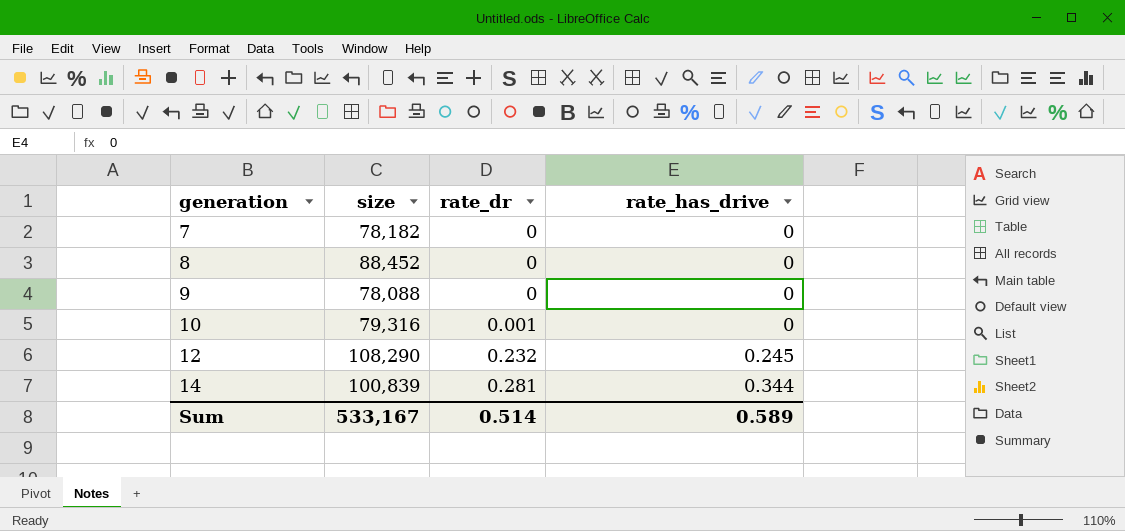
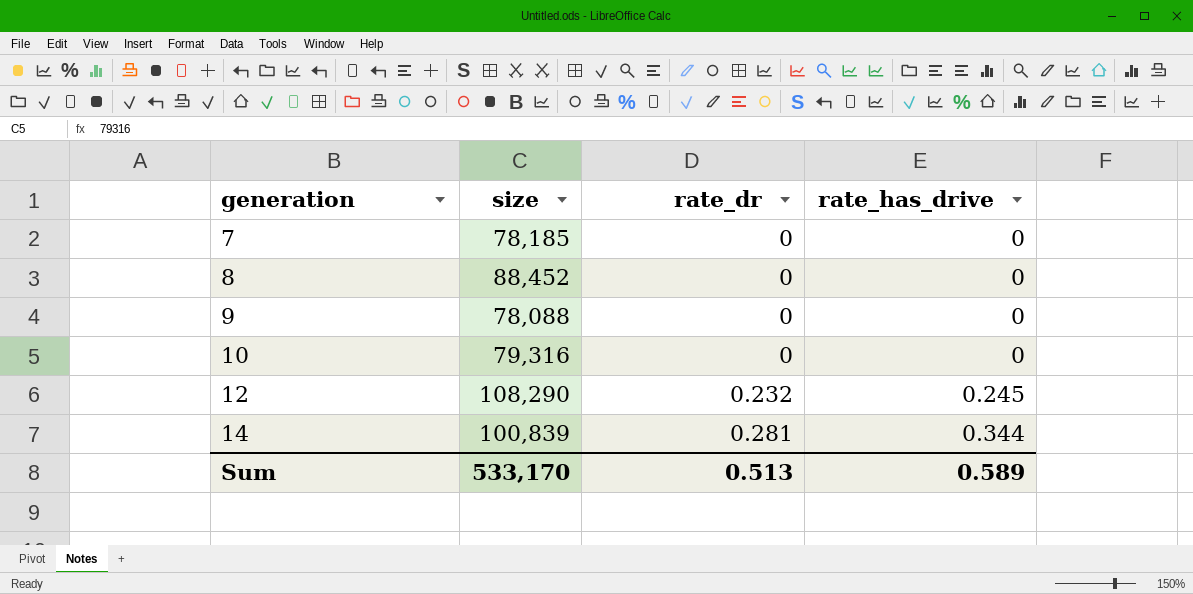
7 | size: 78,182 -> 78,185
10 | rate_dr: 0.001 -> 0
Sum | size: 533,167 -> 533,170
Sum | rate_dr: 0.514 -> 0.513

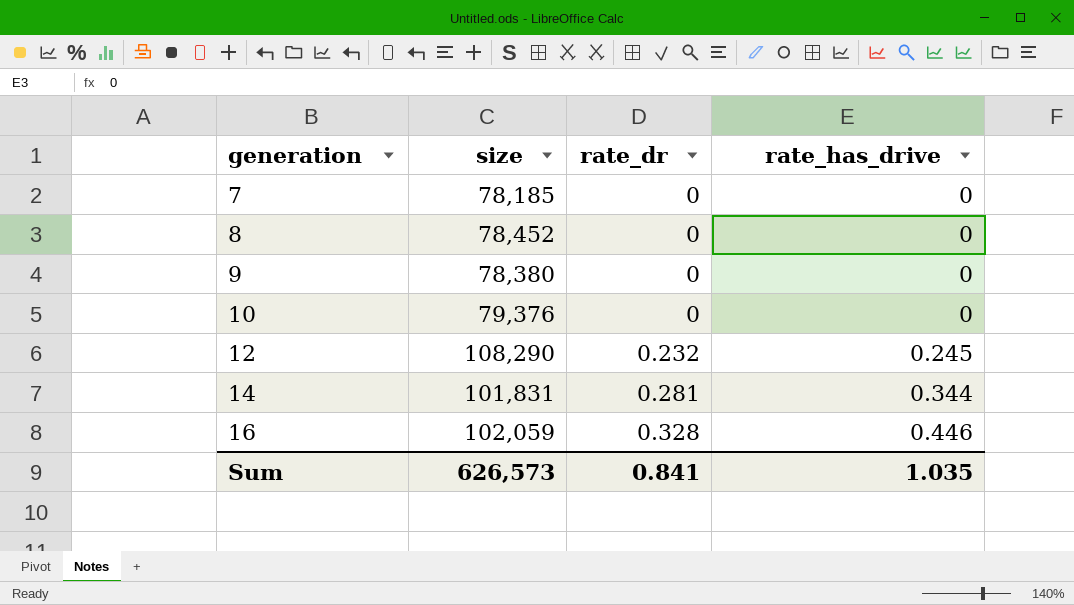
8 | size: 88,452 -> 78,452
9 | size: 78,088 -> 78,380
10 | size: 79,316 -> 79,376
14 | size: 100,839 -> 101,831
row 16: none -> 102,059 | 0.328 | 0.446
Sum | size: 533,170 -> 626,573
Sum | rate_dr: 0.513 -> 0.841
Sum | rate_has_drive: 0.589 -> 1.035

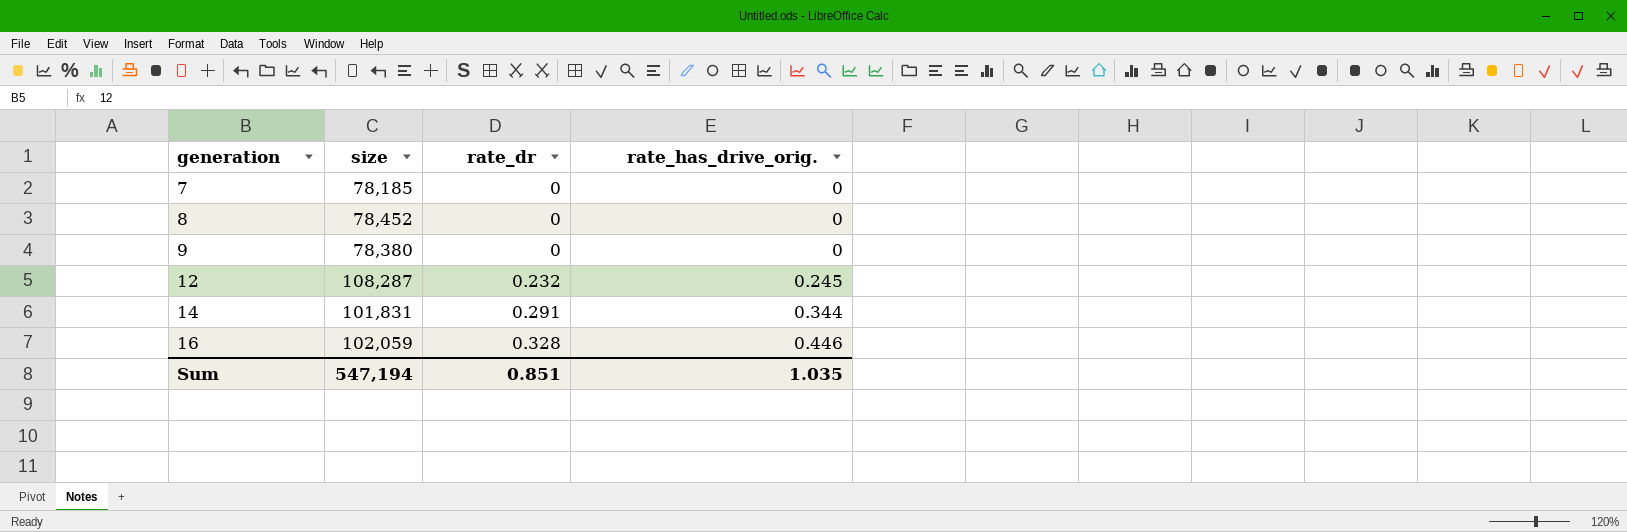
column name: rate_has_drive -> rate_has_drive_orig.
row 10: 79,376 | 0 | 0 -> none
12 | size: 108,290 -> 108,287
14 | rate_dr: 0.281 -> 0.291
Sum | size: 626,573 -> 547,194
Sum | rate_dr: 0.841 -> 0.851

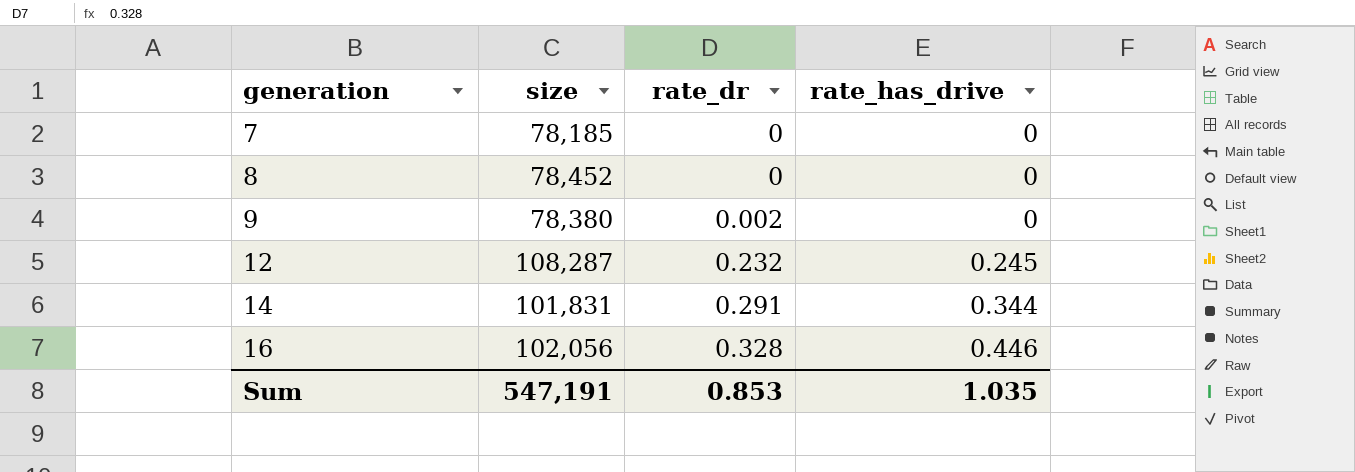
column name: rate_has_drive_orig. -> rate_has_drive
9 | rate_dr: 0 -> 0.002
16 | size: 102,059 -> 102,056
Sum | size: 547,194 -> 547,191
Sum | rate_dr: 0.851 -> 0.853

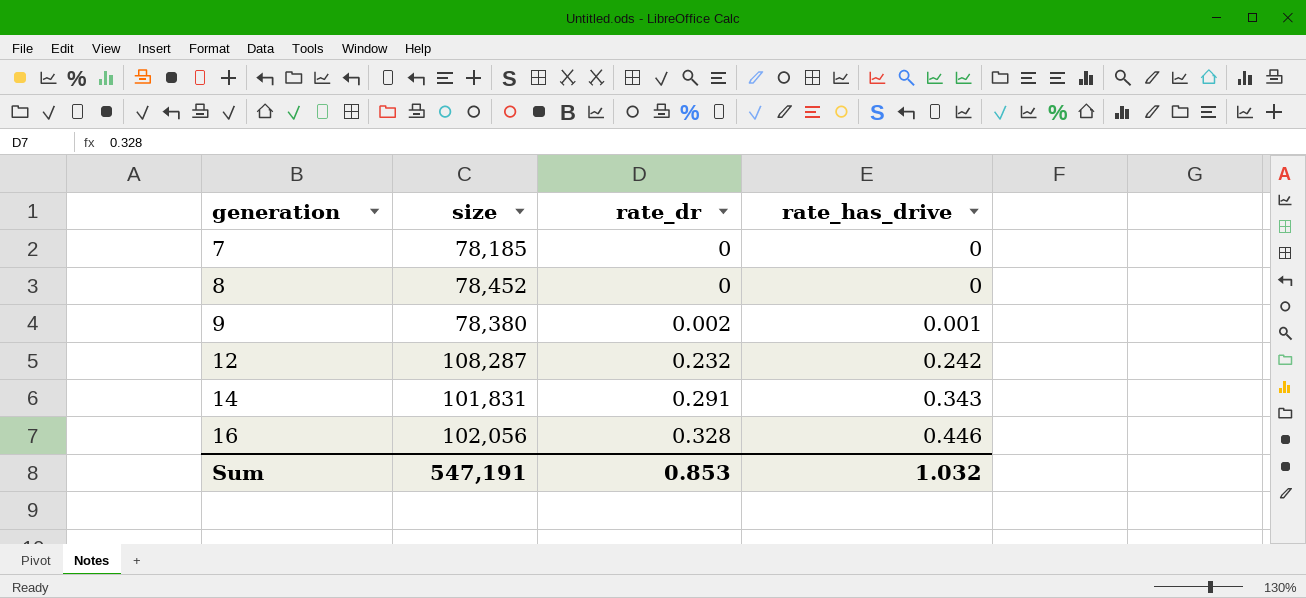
9 | rate_has_drive: 0 -> 0.001
12 | rate_has_drive: 0.245 -> 0.242
14 | rate_has_drive: 0.344 -> 0.343
Sum | rate_has_drive: 1.035 -> 1.032

